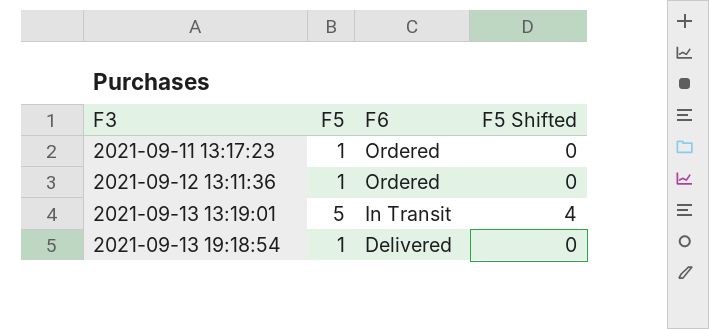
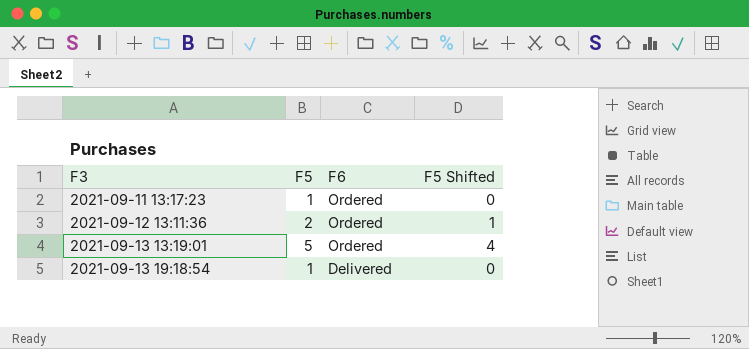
2021-09-12 13:11:36 | F5: 1 -> 2
2021-09-12 13:11:36 | F5 Shifted: 0 -> 1
2021-09-13 13:19:01 | F6: In Transit -> Ordered

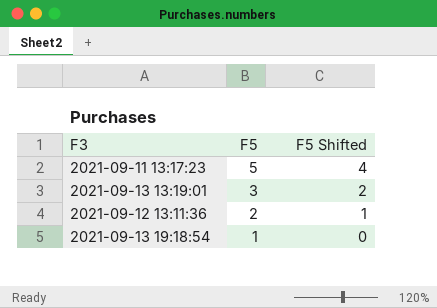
row order: F3 ascending -> F5 descending
column F6 | position: 3 -> none
2021-09-11 13:17:23 | F5: 1 -> 5
2021-09-11 13:17:23 | F5 Shifted: 0 -> 4
2021-09-13 13:19:01 | F5: 5 -> 3
2021-09-13 13:19:01 | F5 Shifted: 4 -> 2

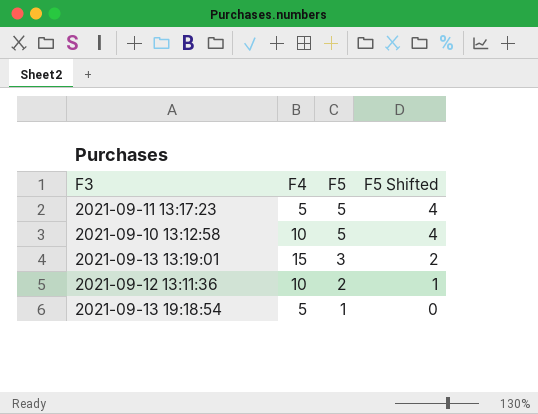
column F4 | position: none -> 2
row 2021-09-10 13:12:58: none -> 10 | 5 | 4

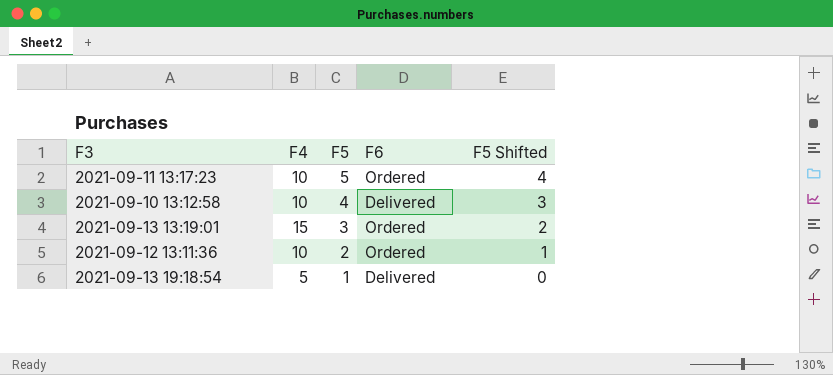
column F6 | position: none -> 4
2021-09-11 13:17:23 | F4: 5 -> 10
2021-09-10 13:12:58 | F5: 5 -> 4
2021-09-10 13:12:58 | F5 Shifted: 4 -> 3

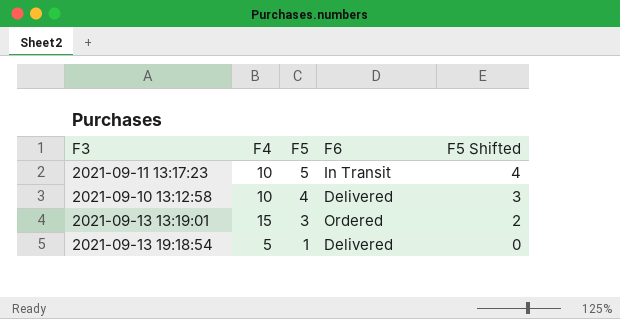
row 2021-09-12 13:11:36: 10 | 2 | Ordered | 1 -> none
2021-09-11 13:17:23 | F6: Ordered -> In Transit

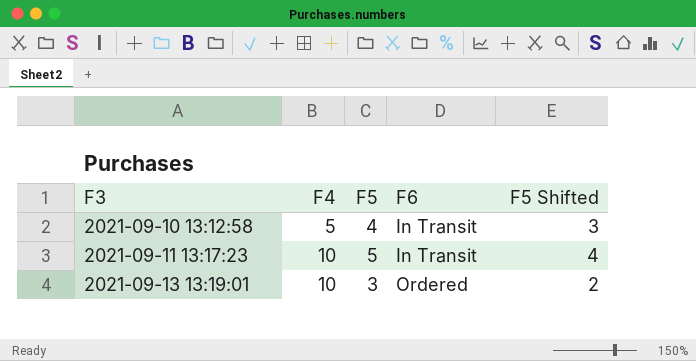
row order: F5 descending -> F3 ascending
row 2021-09-13 19:18:54: 5 | 1 | Delivered | 0 -> none
2021-09-10 13:12:58 | F4: 10 -> 5
2021-09-10 13:12:58 | F6: Delivered -> In Transit
2021-09-13 13:19:01 | F4: 15 -> 10

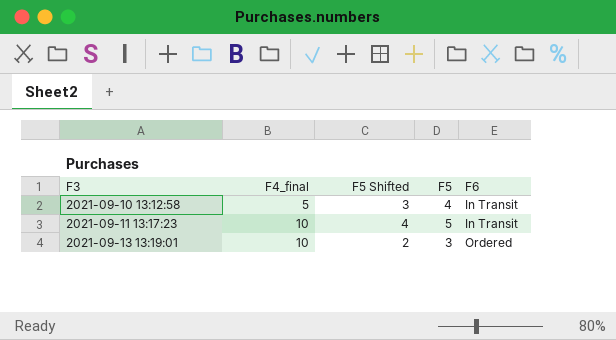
column name: F4 -> F4_final
column F5 Shifted | position: 5 -> 3

